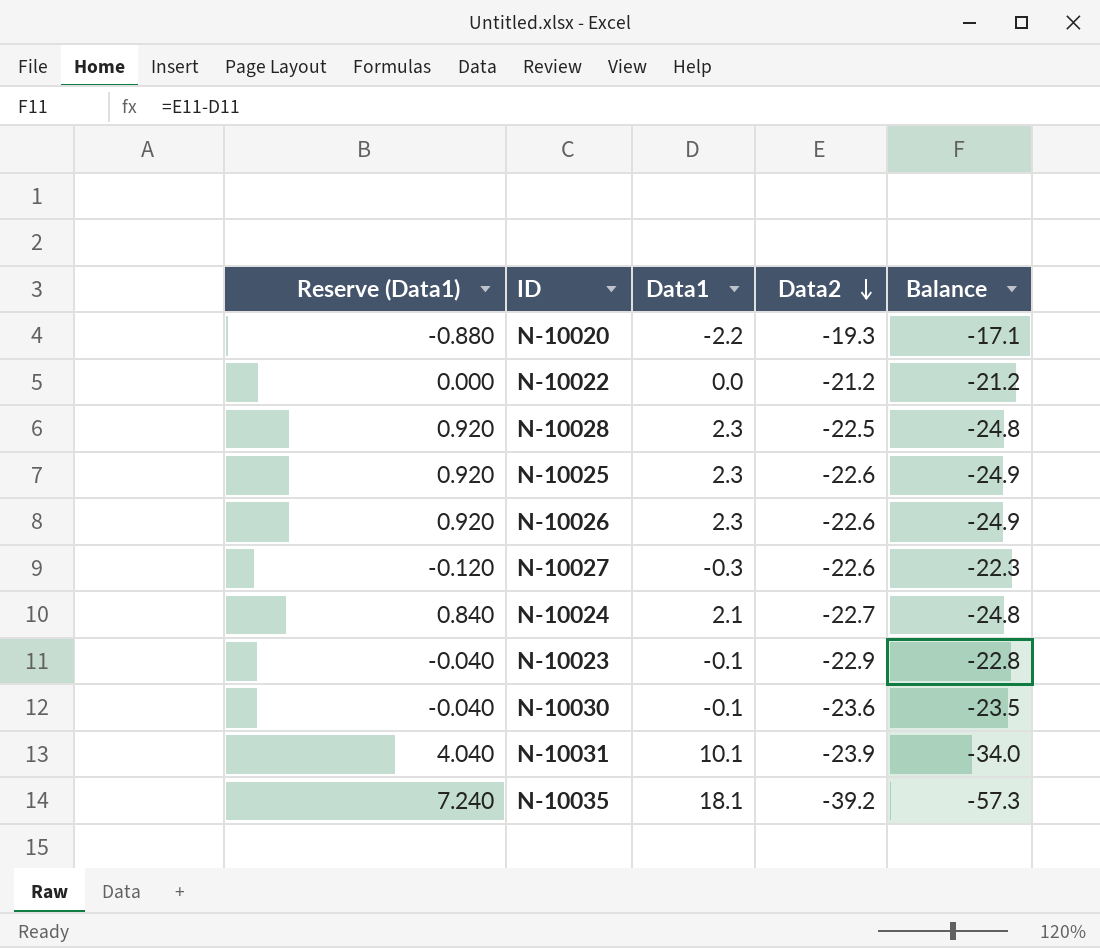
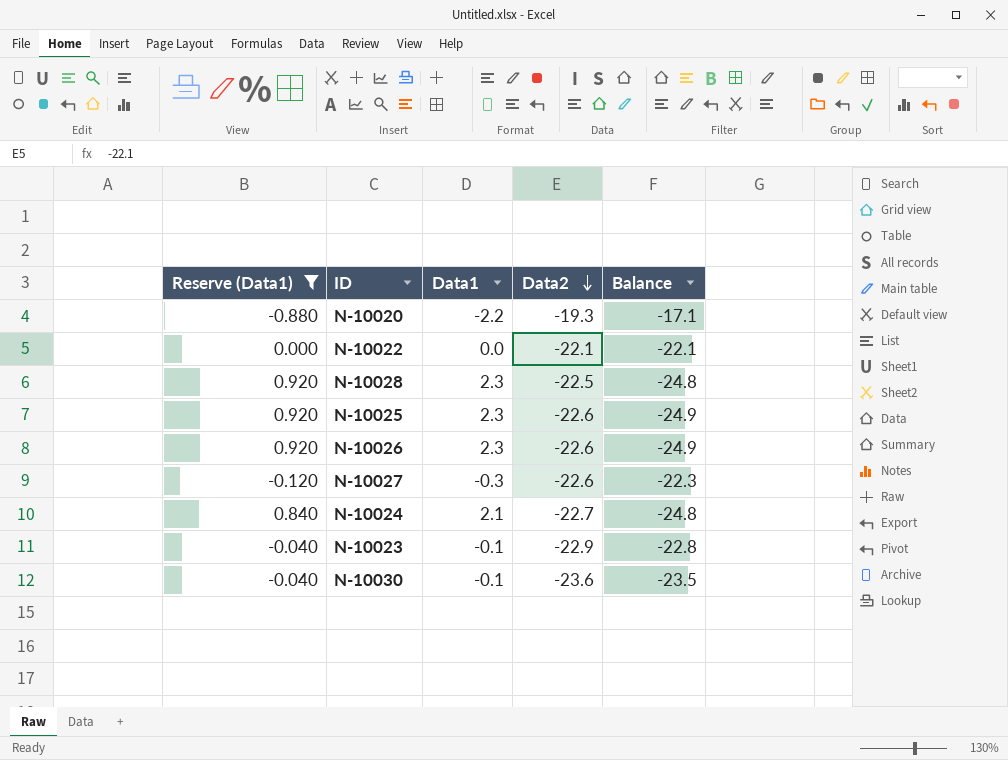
filter: none -> Reserve (Data1) <= 0.920
N-10022 | Data2: -21.2 -> -22.1
N-10022 | Balance: -21.2 -> -22.1

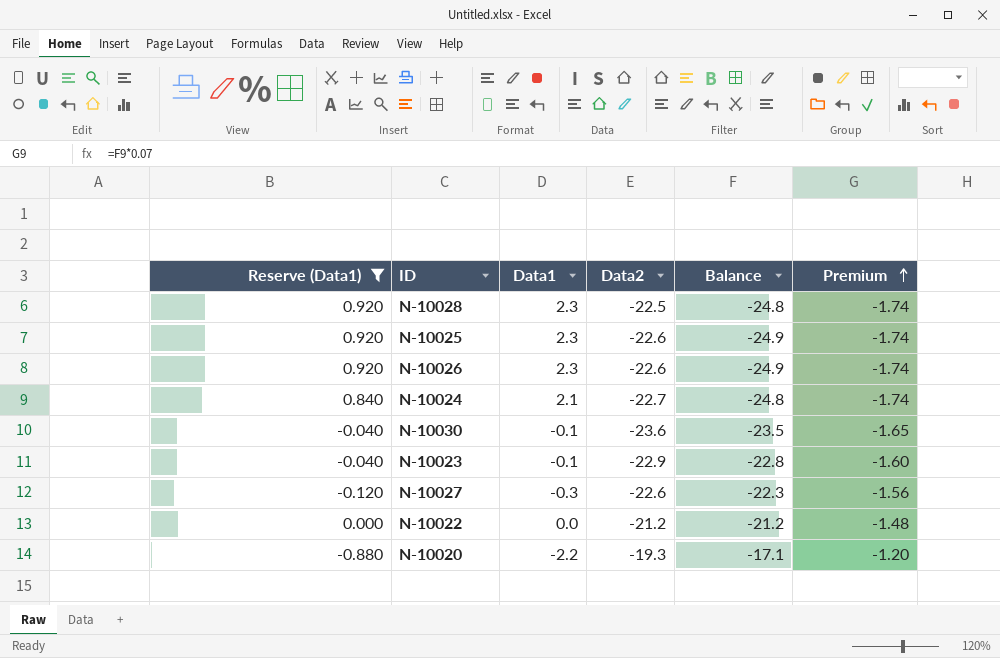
row order: Data2 descending -> Premium ascending
column Premium | formula: none -> [Balance] * 0.07
N-10022 | Data2: -22.1 -> -21.2
N-10022 | Balance: -22.1 -> -21.2

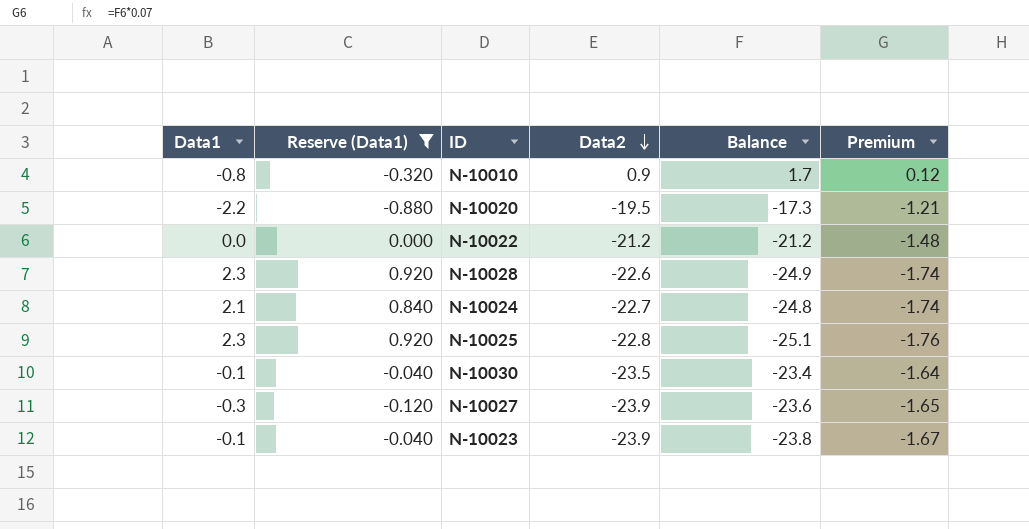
row order: Premium ascending -> Data2 descending
column Data1 | position: 3 -> 1
row N-10026: 0.920 | 2.3 | -22.6 | -24.9 | -1.74 -> none
row N-10010: none -> -0.8 | -0.320 | 0.9 | 1.7 | 0.12
N-10020 | Data2: -19.3 -> -19.5
N-10020 | Balance: -17.1 -> -17.3
N-10020 | Premium: -1.20 -> -1.21
N-10028 | Data2: -22.5 -> -22.6
N-10028 | Balance: -24.8 -> -24.9
N-10025 | Data2: -22.6 -> -22.8
N-10025 | Balance: -24.9 -> -25.1
N-10025 | Premium: -1.74 -> -1.76
N-10030 | Data2: -23.6 -> -23.5
N-10030 | Balance: -23.5 -> -23.4
N-10030 | Premium: -1.65 -> -1.64
N-10027 | Data2: -22.6 -> -23.9
N-10027 | Balance: -22.3 -> -23.6
N-10027 | Premium: -1.56 -> -1.65
N-10023 | Data2: -22.9 -> -23.9
N-10023 | Balance: -22.8 -> -23.8
N-10023 | Premium: -1.60 -> -1.67

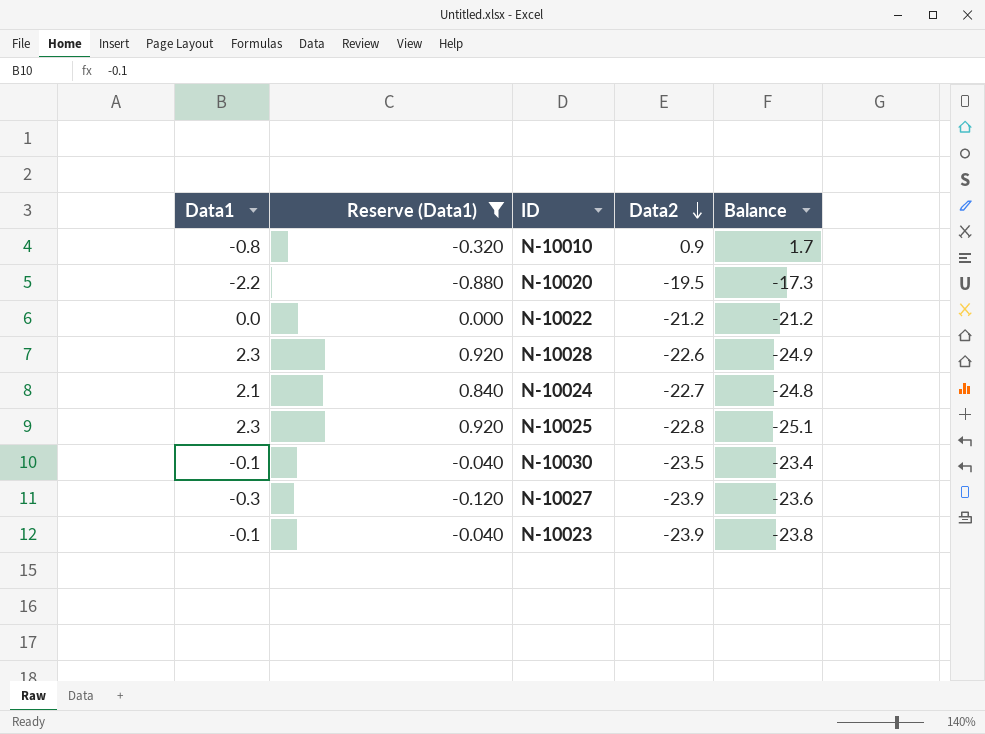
column Premium | formula: [Balance] * 0.07 -> none

